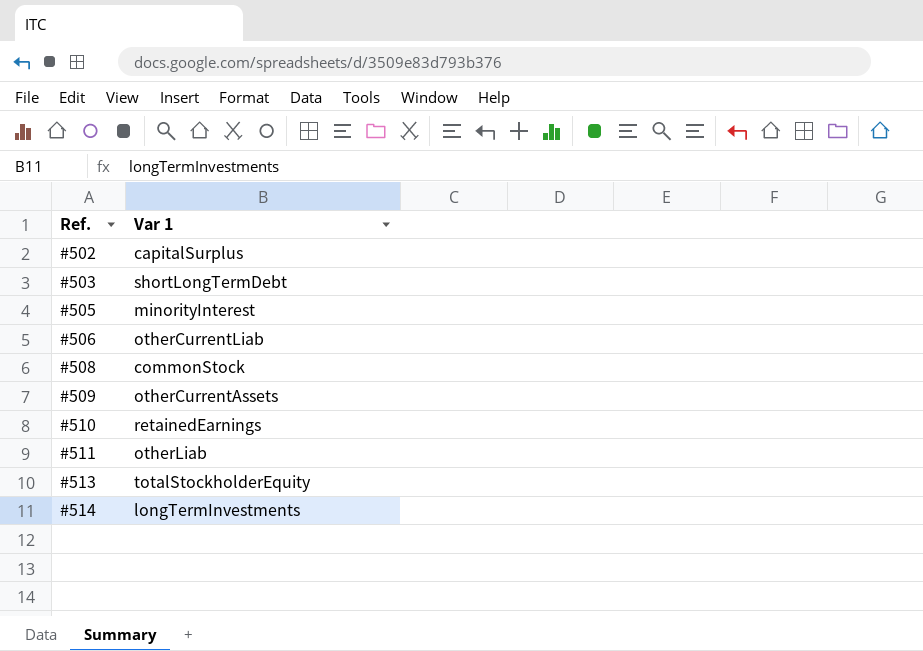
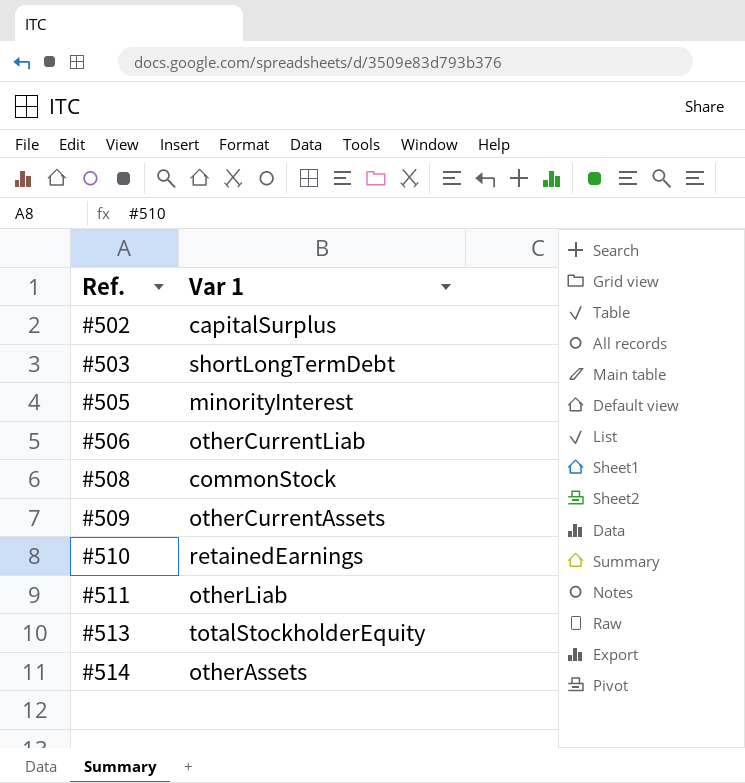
#514 | Var 1: longTermInvestments -> otherAssets

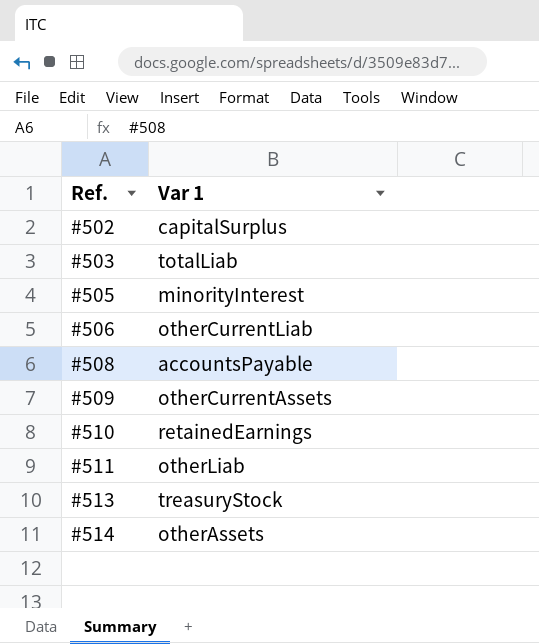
#503 | Var 1: shortLongTermDebt -> totalLiab
#508 | Var 1: commonStock -> accountsPayable
#513 | Var 1: totalStockholderEquity -> treasuryStock

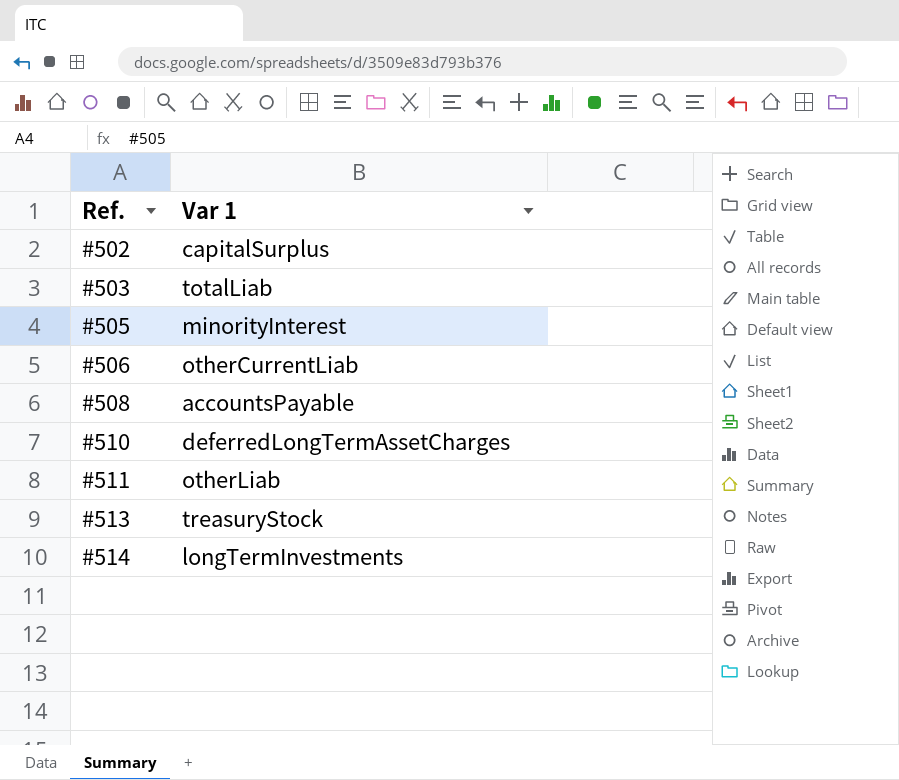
row #509: otherCurrentAssets -> none
#510 | Var 1: retainedEarnings -> deferredLongTermAssetCharges
#514 | Var 1: otherAssets -> longTermInvestments

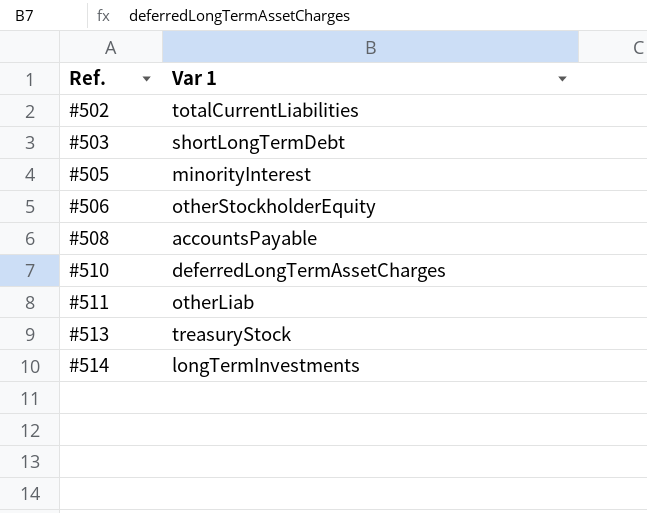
#502 | Var 1: capitalSurplus -> totalCurrentLiabilities
#503 | Var 1: totalLiab -> shortLongTermDebt
#506 | Var 1: otherCurrentLiab -> otherStockholderEquity

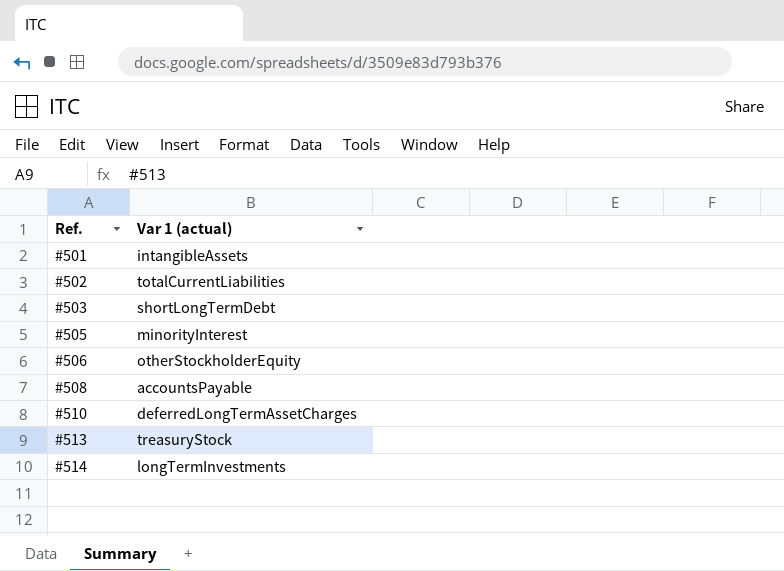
column name: Var 1 -> Var 1 (actual)
row #511: otherLiab -> none
row #501: none -> intangibleAssets

